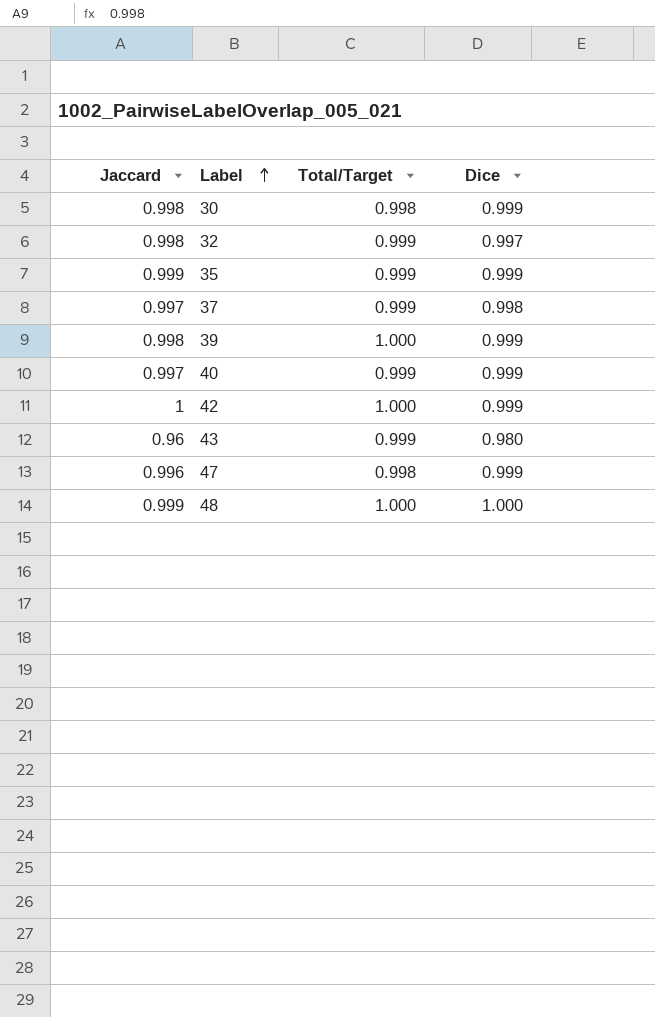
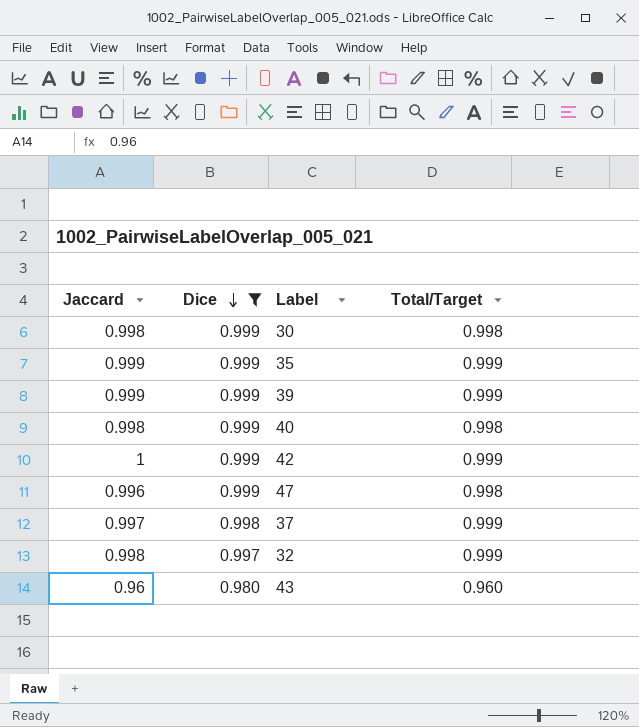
filter: none -> Dice != 1.000
row order: Label ascending -> Dice descending
column Dice | position: 4 -> 2
39 | Jaccard: 0.998 -> 0.999
39 | Total/Target: 1.000 -> 0.999
40 | Jaccard: 0.997 -> 0.998
40 | Total/Target: 0.999 -> 0.998
42 | Total/Target: 1.000 -> 0.999
43 | Total/Target: 0.999 -> 0.960

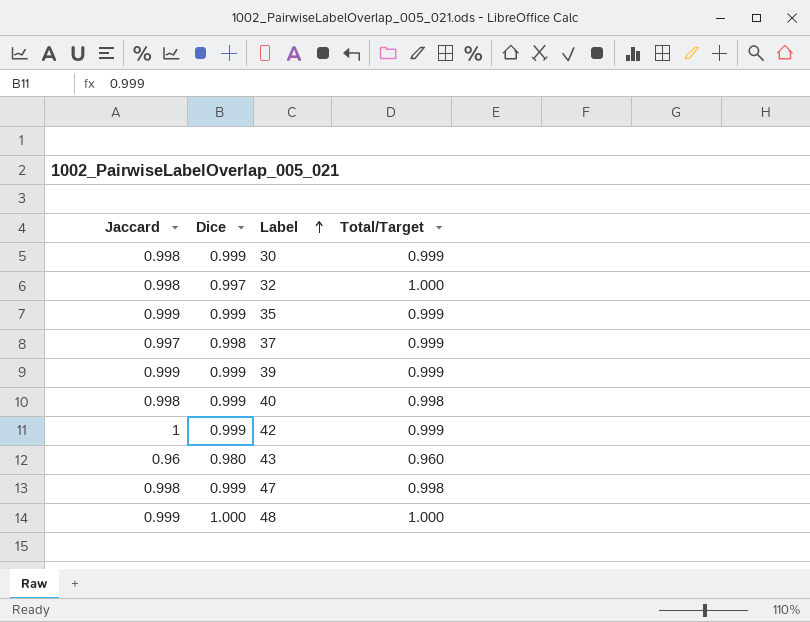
filter: Dice != 1.000 -> none
row order: Dice descending -> Label ascending
30 | Total/Target: 0.998 -> 0.999
32 | Total/Target: 0.999 -> 1.000
47 | Jaccard: 0.996 -> 0.998

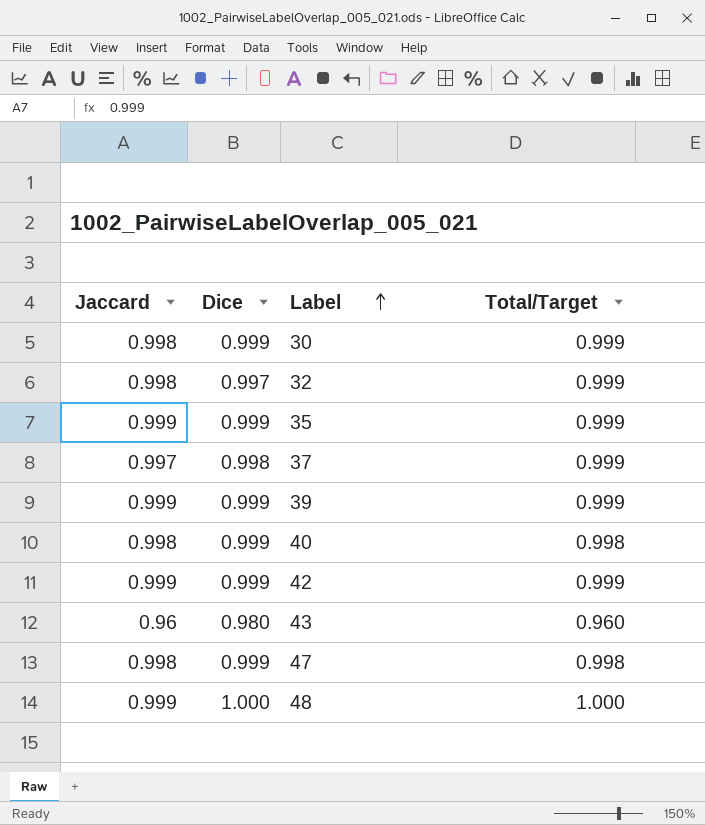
32 | Total/Target: 1.000 -> 0.999
42 | Jaccard: 1 -> 0.999

